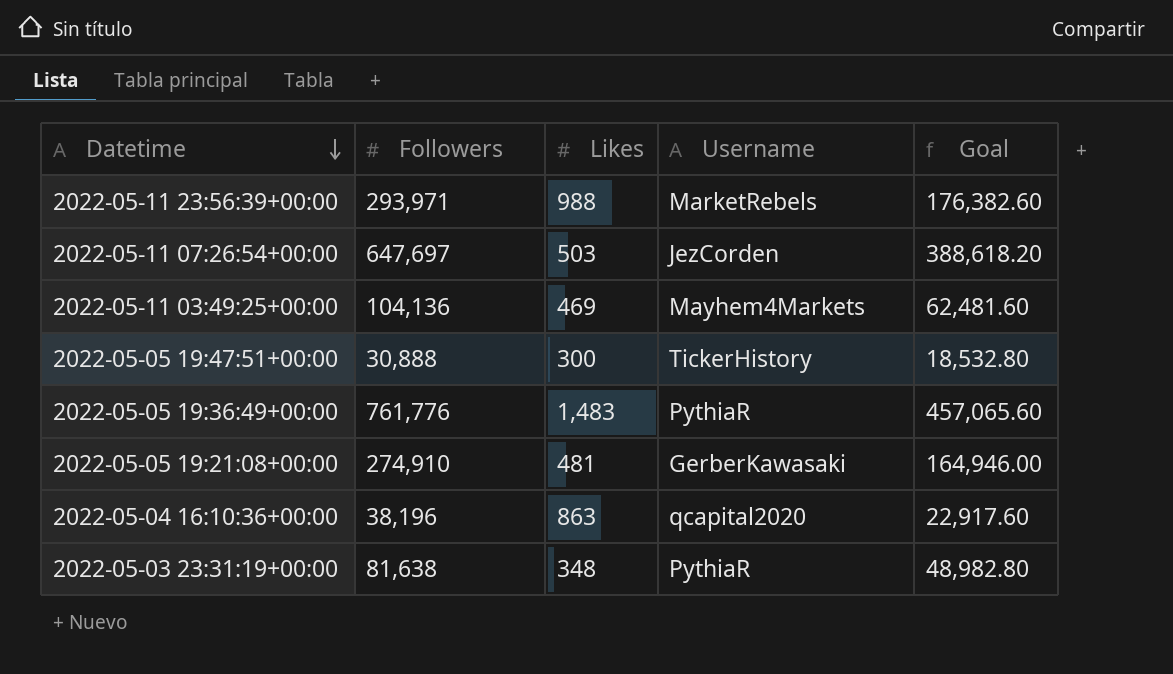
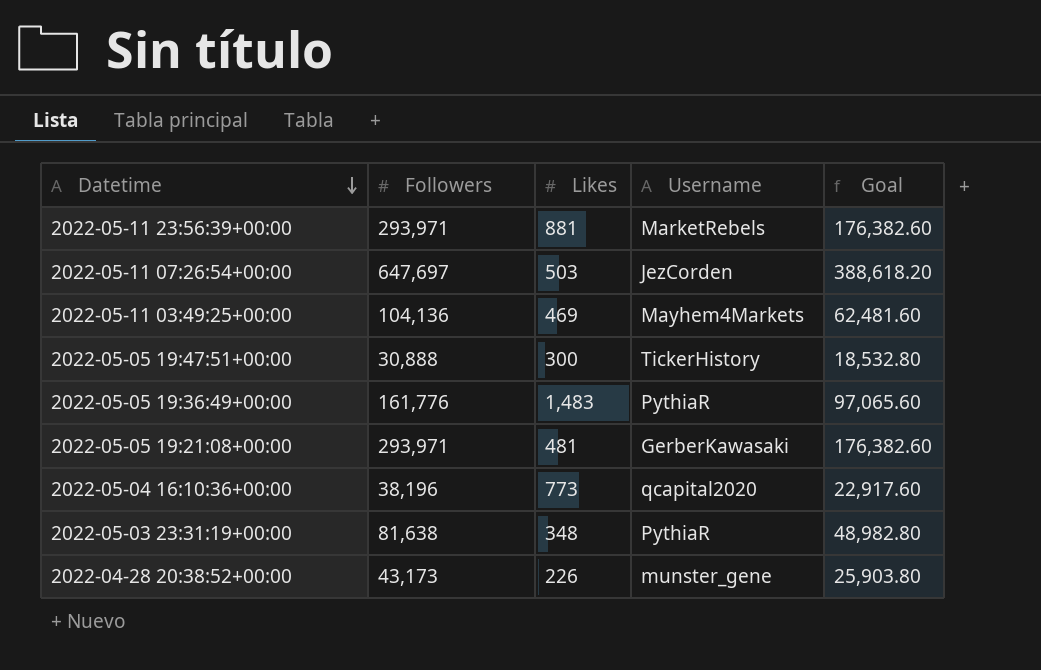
2022-05-11 23:56:39+00:00 | Likes: 988 -> 881
2022-05-05 19:36:49+00:00 | Followers: 761,776 -> 161,776
2022-05-05 19:36:49+00:00 | Goal: 457,065.60 -> 97,065.60
2022-05-05 19:21:08+00:00 | Followers: 274,910 -> 293,971
2022-05-05 19:21:08+00:00 | Goal: 164,946.00 -> 176,382.60
2022-05-04 16:10:36+00:00 | Likes: 863 -> 773
row 2022-04-28 20:38:52+00:00: none -> 43,173 | 226 | munster_gene | 25,903.80

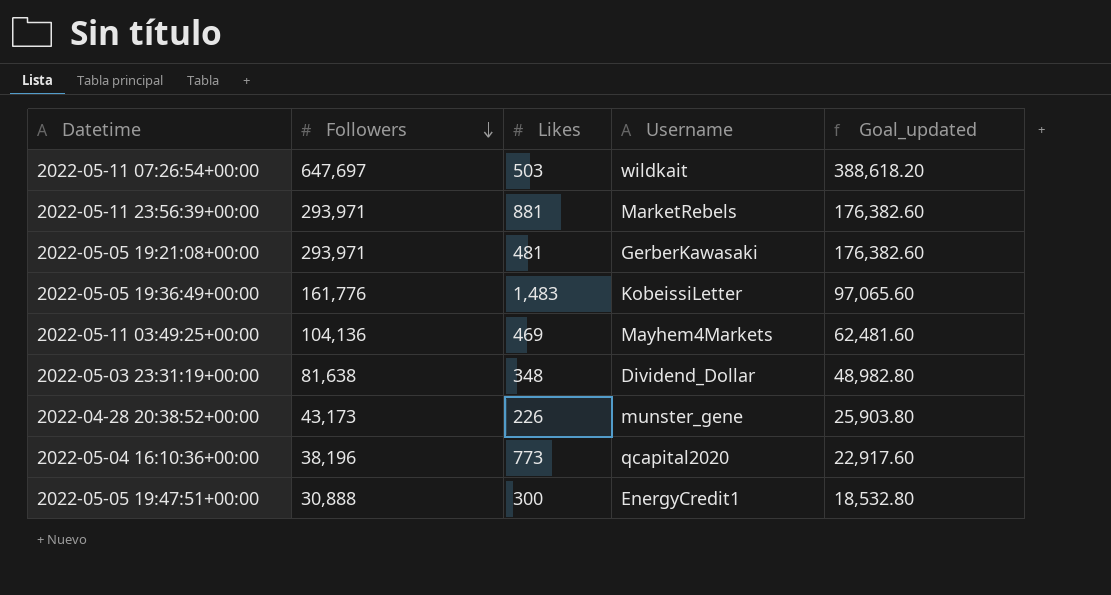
row order: Datetime descending -> Followers descending
column name: Goal -> Goal_updated
2022-05-11 07:26:54+00:00 | Username: JezCorden -> wildkait
2022-05-05 19:36:49+00:00 | Username: PythiaR -> KobeissiLetter
2022-05-03 23:31:19+00:00 | Username: PythiaR -> Dividend_Dollar
2022-05-05 19:47:51+00:00 | Username: TickerHistory -> EnergyCredit1

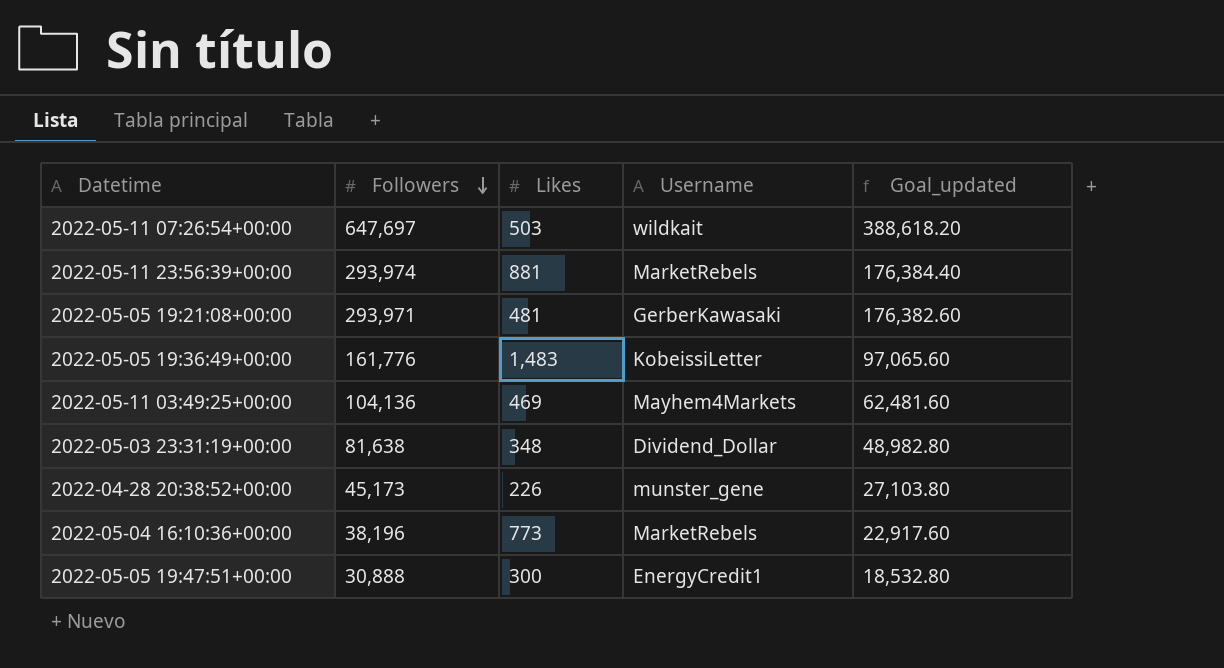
2022-05-11 23:56:39+00:00 | Followers: 293,971 -> 293,974
2022-05-11 23:56:39+00:00 | Goal_updated: 176,382.60 -> 176,384.40
2022-04-28 20:38:52+00:00 | Followers: 43,173 -> 45,173
2022-04-28 20:38:52+00:00 | Goal_updated: 25,903.80 -> 27,103.80
2022-05-04 16:10:36+00:00 | Username: qcapital2020 -> MarketRebels

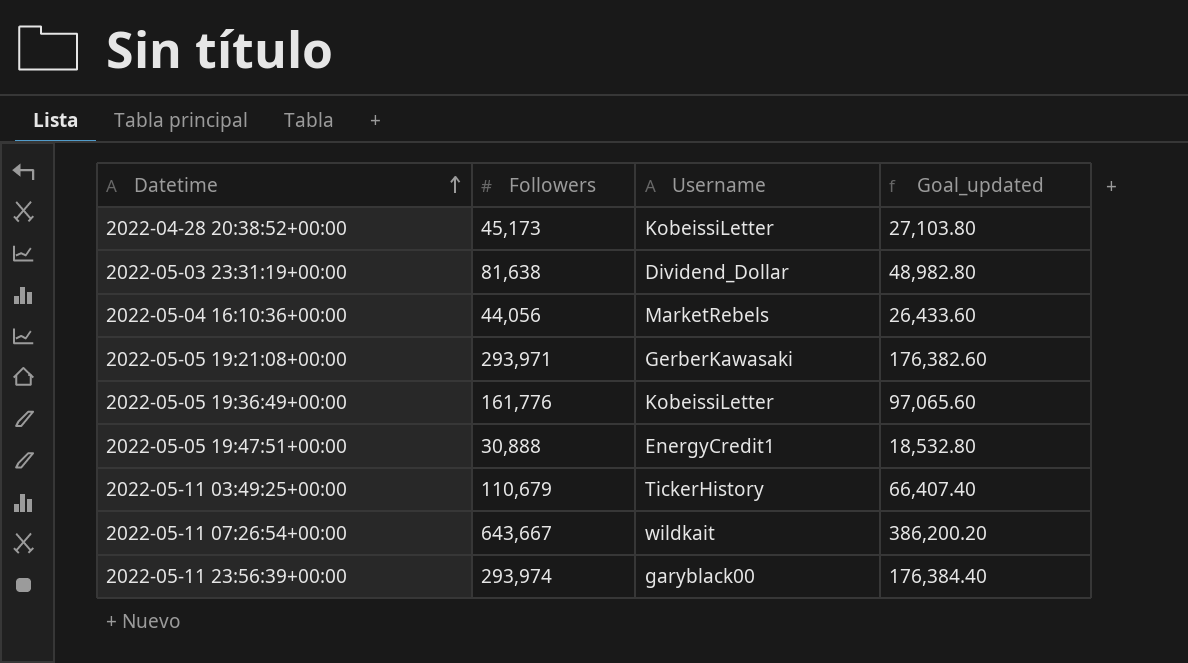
row order: Followers descending -> Datetime ascending
column Likes | position: 3 -> none
2022-04-28 20:38:52+00:00 | Username: munster_gene -> KobeissiLetter
2022-05-04 16:10:36+00:00 | Followers: 38,196 -> 44,056
2022-05-04 16:10:36+00:00 | Goal_updated: 22,917.60 -> 26,433.60
2022-05-11 03:49:25+00:00 | Followers: 104,136 -> 110,679
2022-05-11 03:49:25+00:00 | Username: Mayhem4Markets -> TickerHistory
2022-05-11 03:49:25+00:00 | Goal_updated: 62,481.60 -> 66,407.40
2022-05-11 07:26:54+00:00 | Followers: 647,697 -> 643,667
2022-05-11 07:26:54+00:00 | Goal_updated: 388,618.20 -> 386,200.20
2022-05-11 23:56:39+00:00 | Username: MarketRebels -> garyblack00

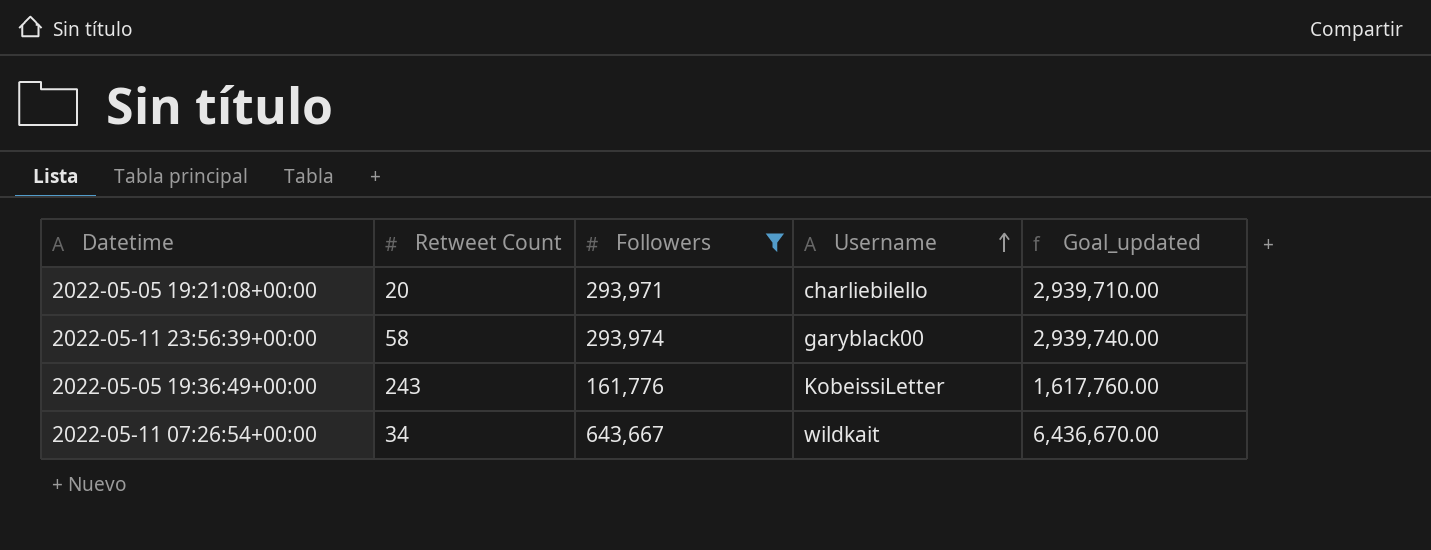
filter: none -> Followers >= 161,776
row order: Datetime ascending -> Username ascending
column Retweet Count | position: none -> 2
column Goal_updated | formula: [Followers] * 0.6 -> [Followers] * 10
2022-05-05 19:21:08+00:00 | Username: GerberKawasaki -> charliebilello

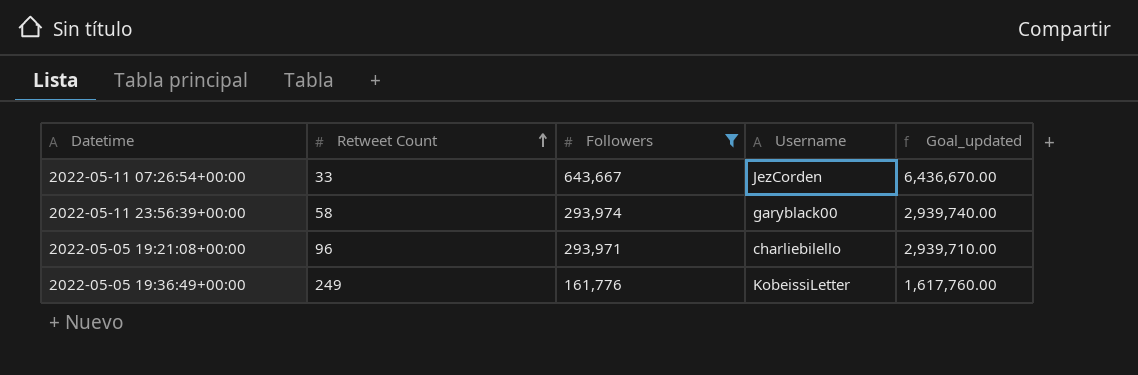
row order: Username ascending -> Retweet Count ascending
2022-05-11 07:26:54+00:00 | Retweet Count: 34 -> 33
2022-05-11 07:26:54+00:00 | Username: wildkait -> JezCorden
2022-05-05 19:21:08+00:00 | Retweet Count: 20 -> 96
2022-05-05 19:36:49+00:00 | Retweet Count: 243 -> 249

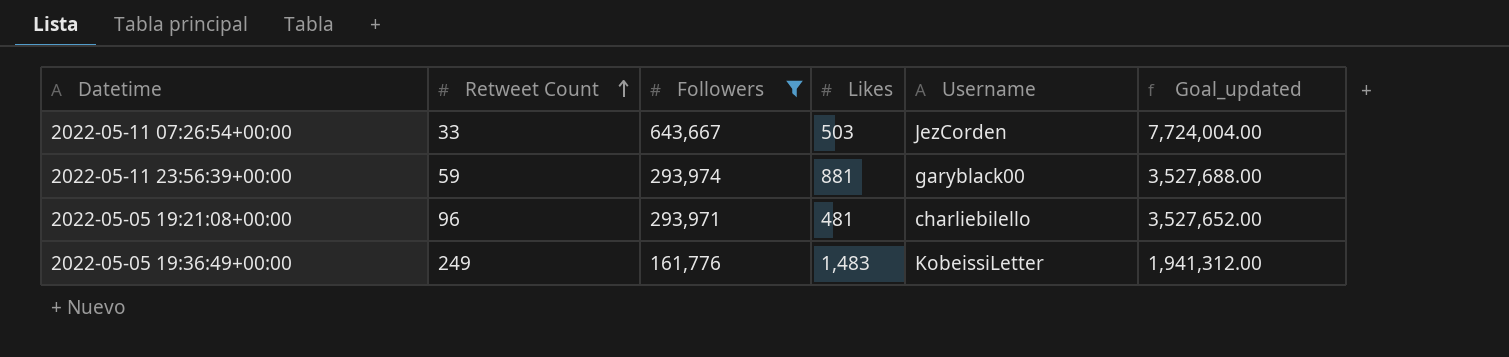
column Likes | position: none -> 4
column Goal_updated | formula: [Followers] * 10 -> [Followers] * 12
2022-05-11 23:56:39+00:00 | Retweet Count: 58 -> 59

